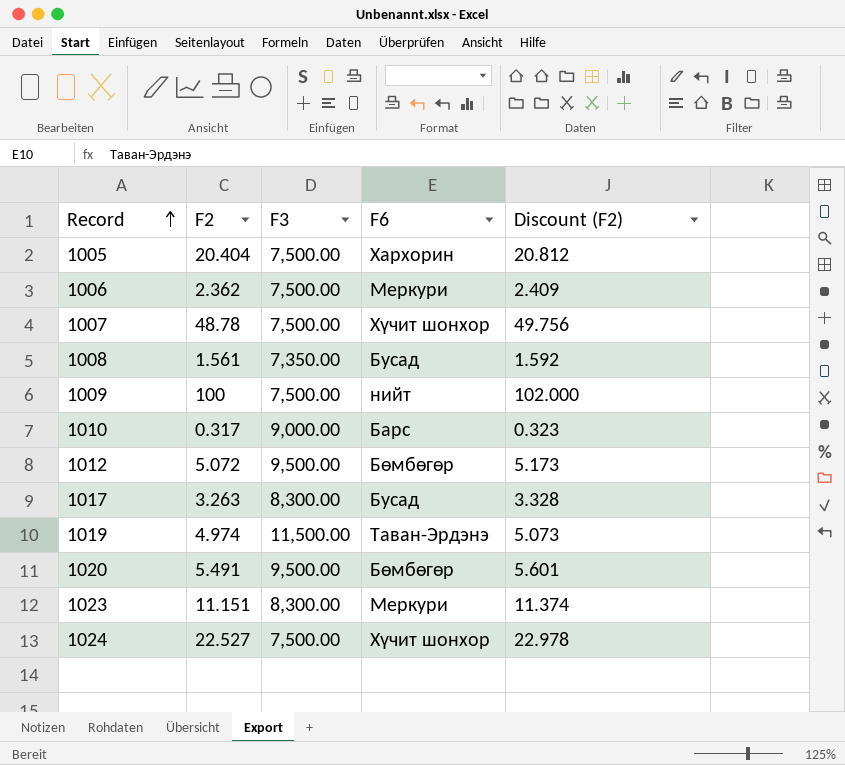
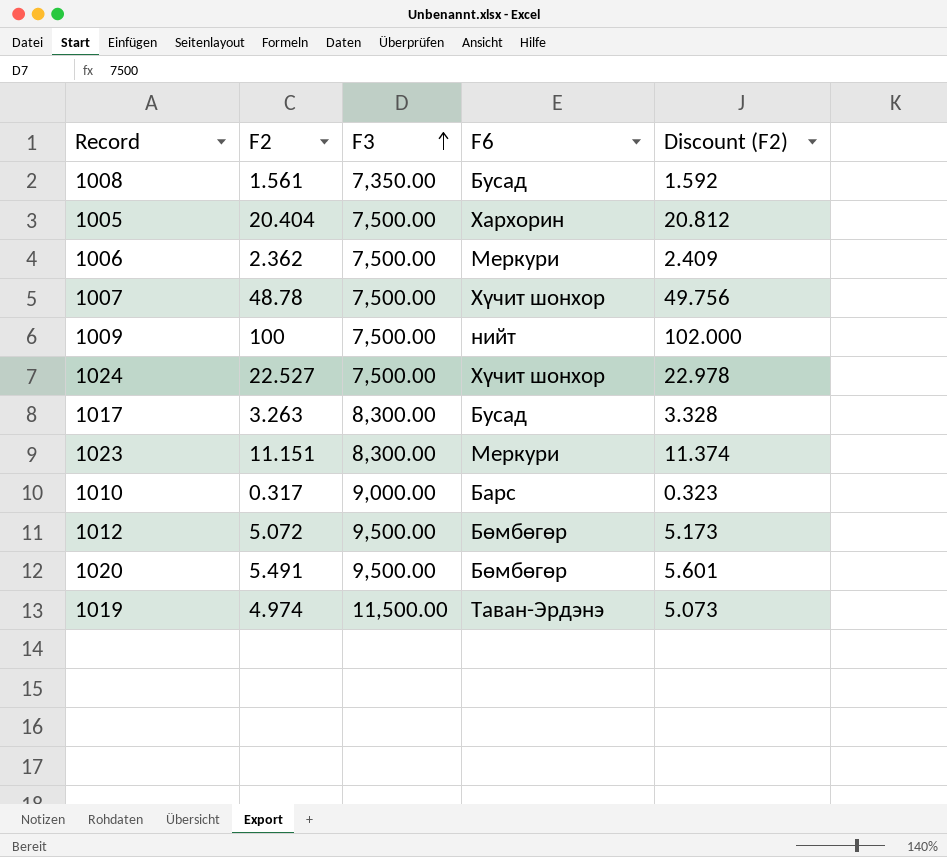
row order: Record ascending -> F3 ascending

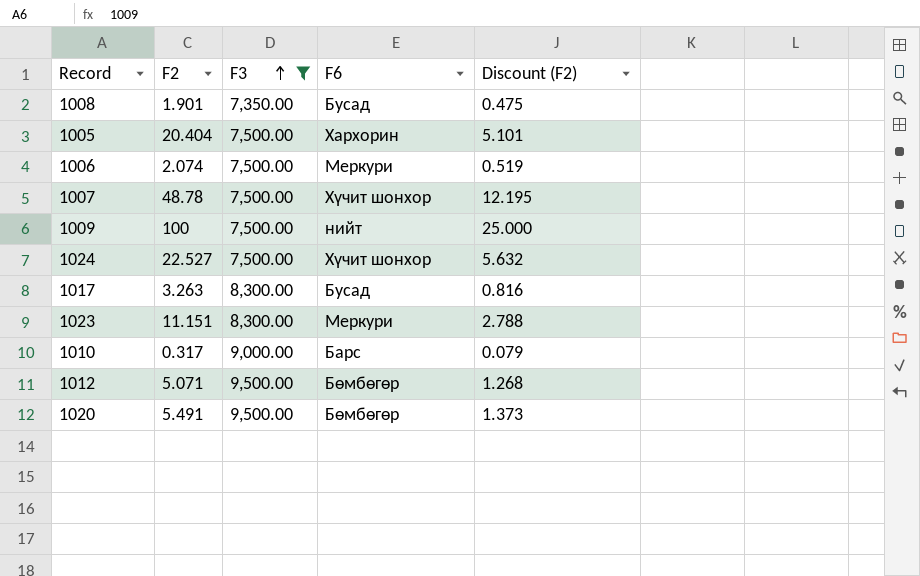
filter: none -> F3 != 11,500.00
column Discount (F2) | formula: [F2] * 1.02 -> [F2] * 0.25
1008 | F2: 1.561 -> 1.901
1006 | F2: 2.362 -> 2.074
1012 | F2: 5.072 -> 5.071

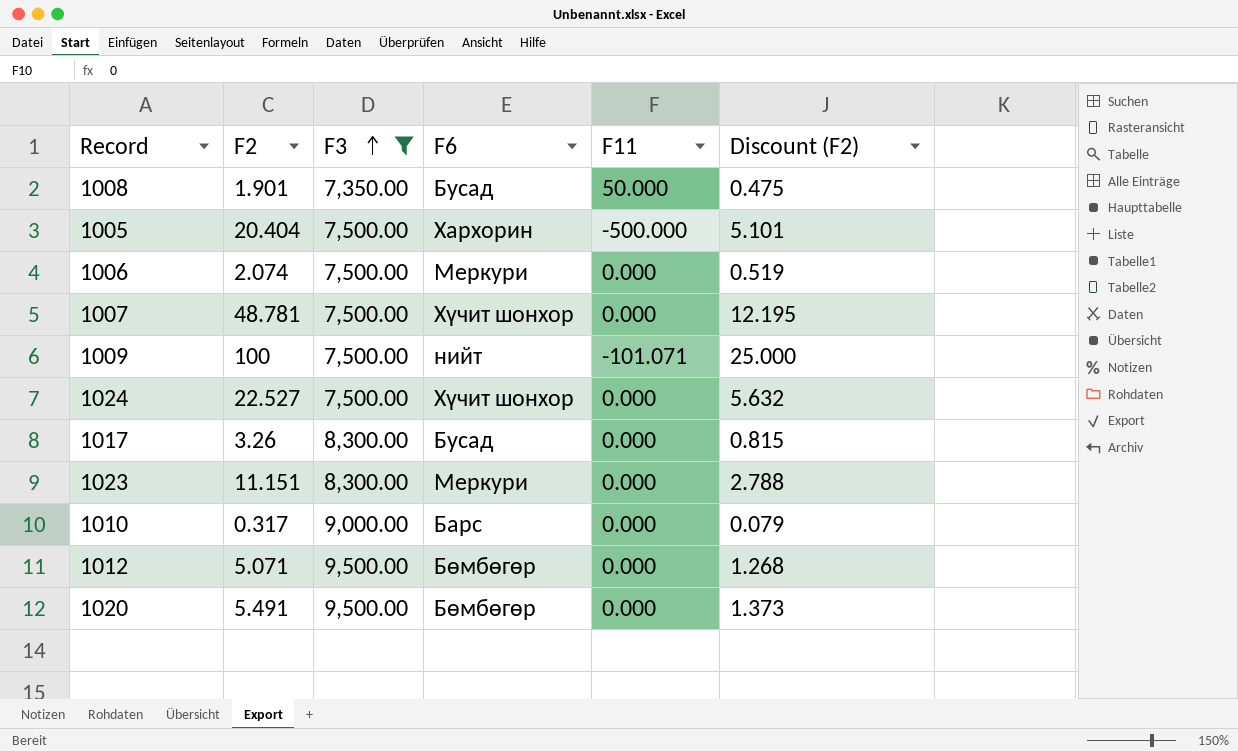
column F11 | position: none -> 5
1007 | F2: 48.78 -> 48.781
1017 | F2: 3.263 -> 3.26
1017 | Discount (F2): 0.816 -> 0.815

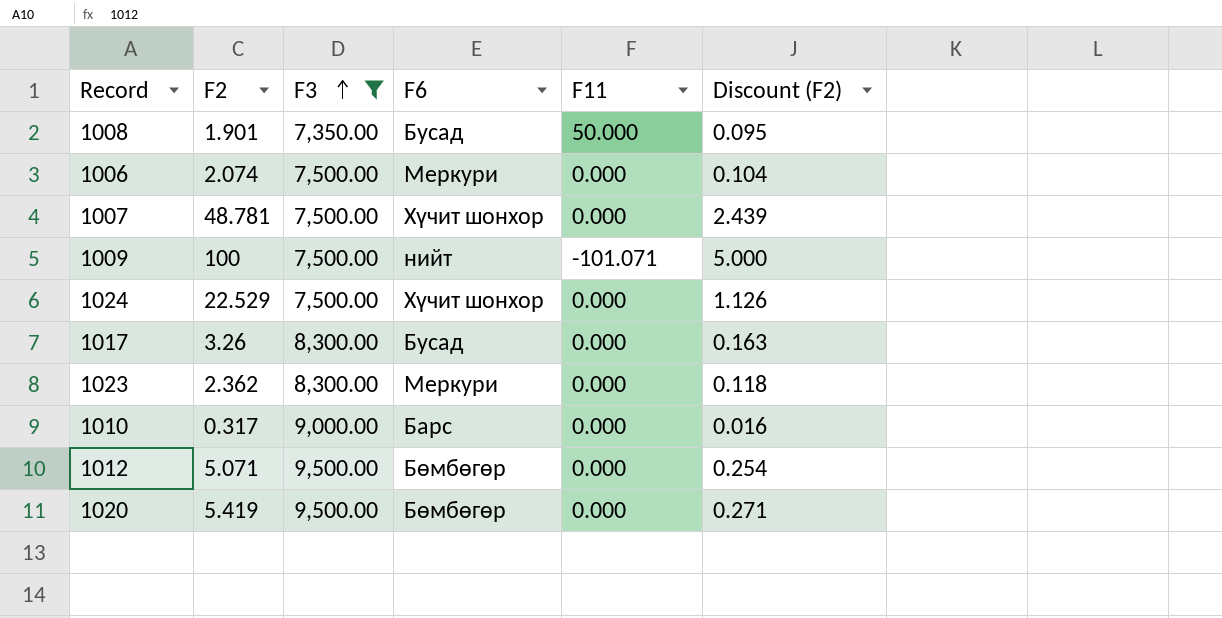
column Discount (F2) | formula: [F2] * 0.25 -> [F2] * 0.05
row 1005: 20.404 | 7,500.00 | Хархорин | -500.000 | 5.101 -> none
1024 | F2: 22.527 -> 22.529
1023 | F2: 11.151 -> 2.362
1020 | F2: 5.491 -> 5.419

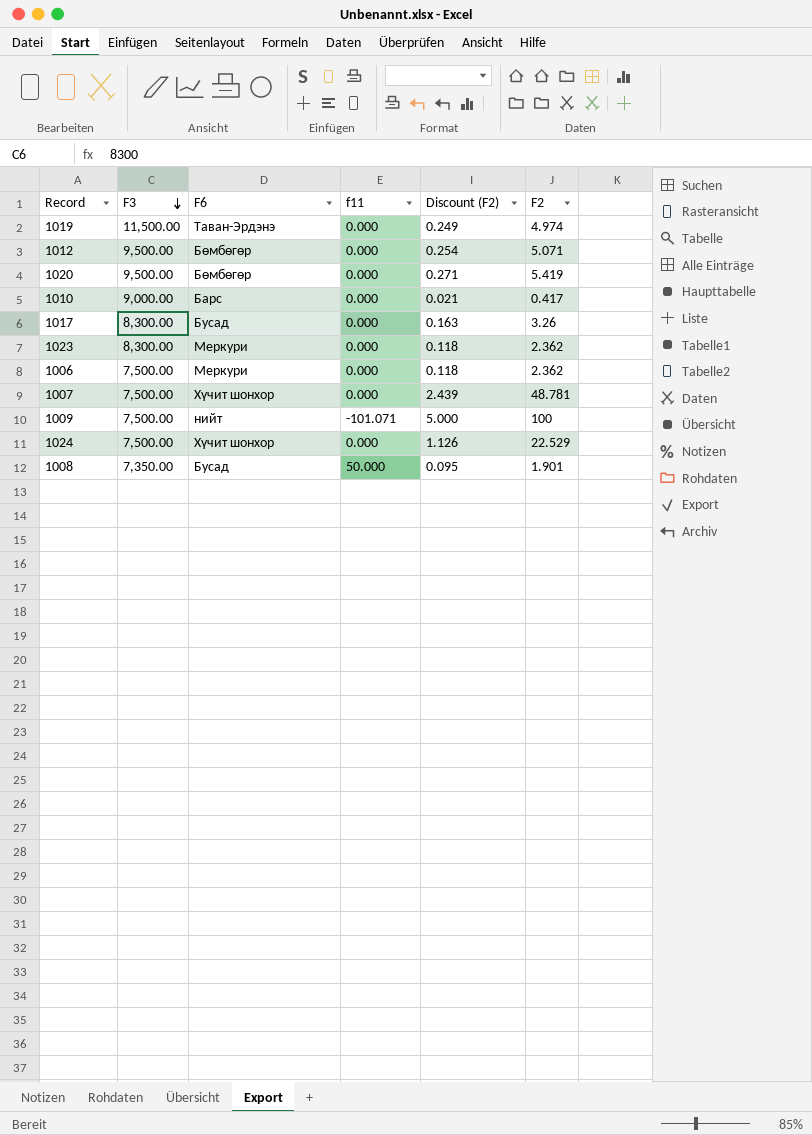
filter: F3 != 11,500.00 -> none
row order: F3 ascending -> F3 descending
column name: F11 -> f11
column F2 | position: 2 -> 6
1010 | Discount (F2): 0.016 -> 0.021
1010 | F2: 0.317 -> 0.417
1006 | Discount (F2): 0.104 -> 0.118
1006 | F2: 2.074 -> 2.362

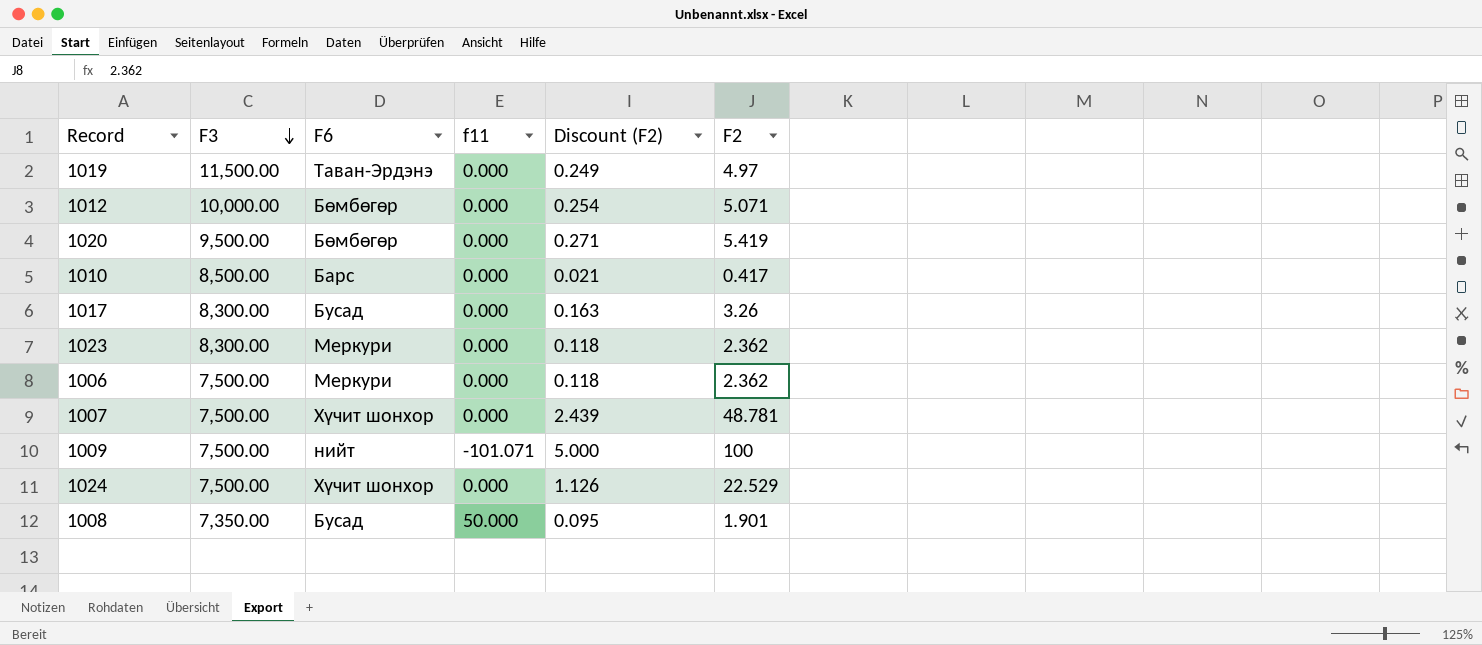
1019 | F2: 4.974 -> 4.97
1012 | F3: 9,500.00 -> 10,000.00
1010 | F3: 9,000.00 -> 8,500.00

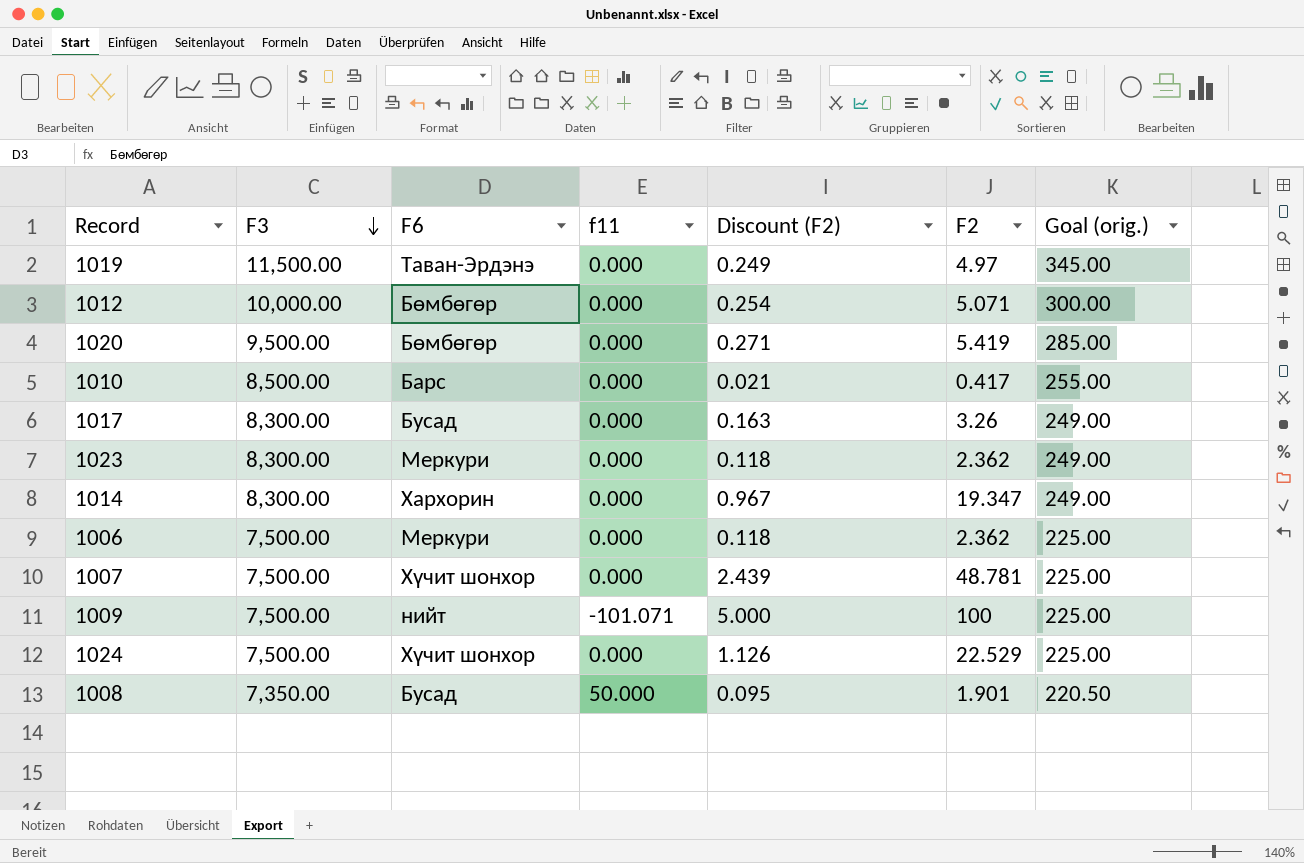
column Goal (orig.) | formula: none -> [F3] * 0.03
row 1014: none -> 8,300.00 | Хархорин | 0.000 | 0.967 | 19.347 | 249.00

